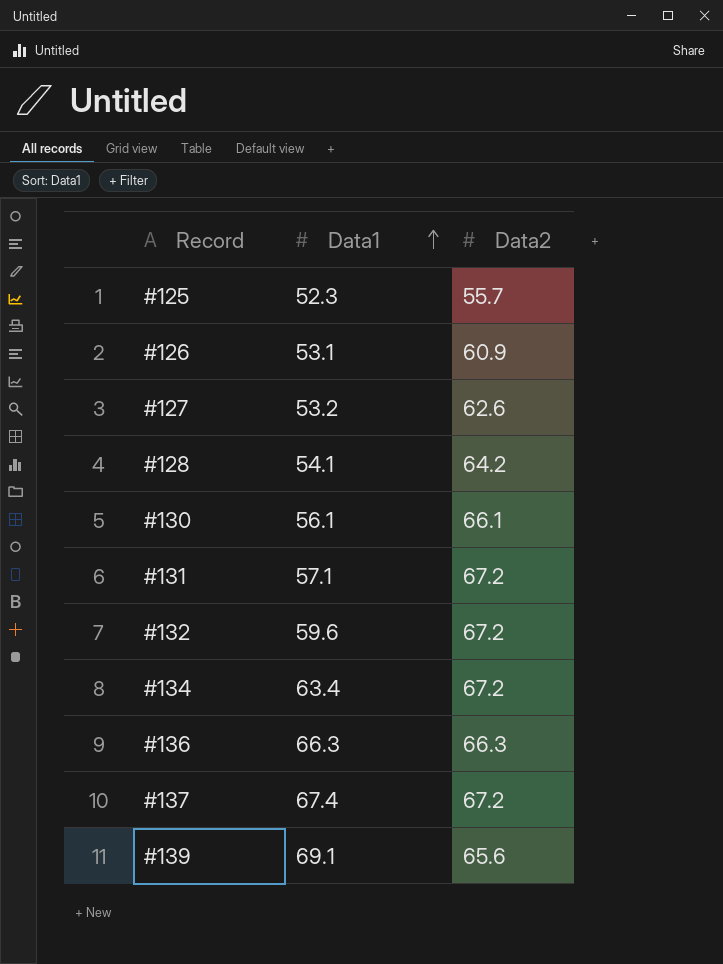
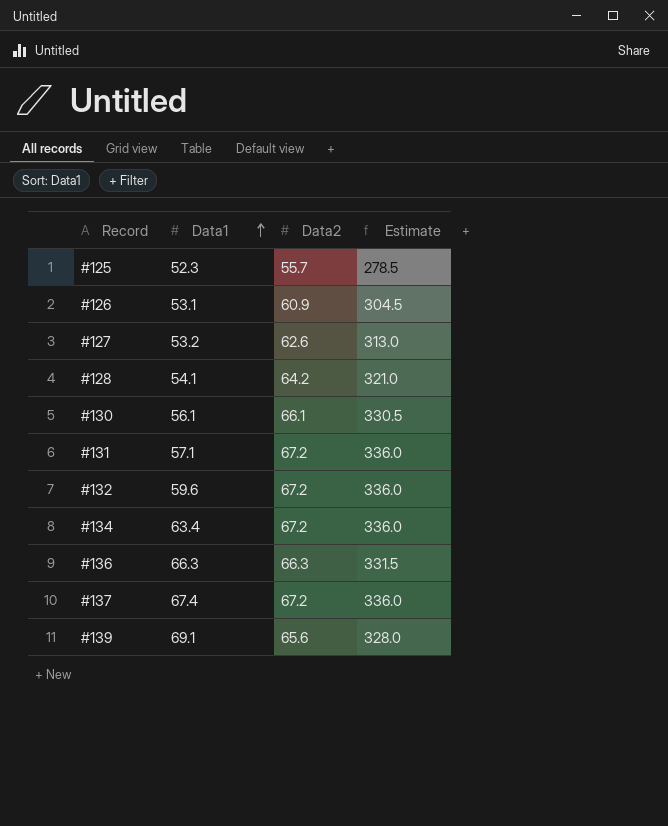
column Estimate | formula: none -> [Data2] * 5

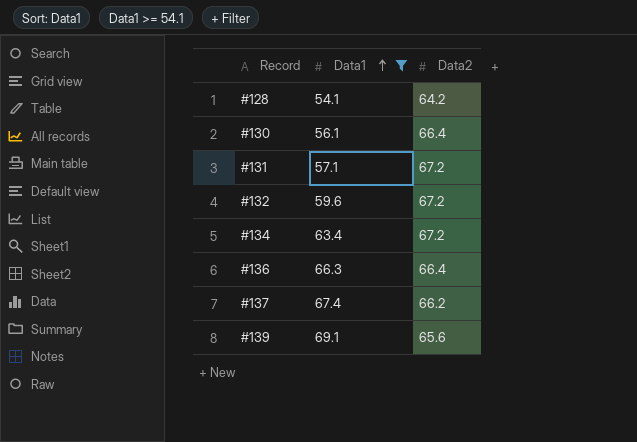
filter: none -> Data1 >= 54.1
column Estimate | formula: [Data2] * 5 -> none
#130 | Data2: 66.1 -> 66.4
#136 | Data2: 66.3 -> 66.4
#137 | Data2: 67.2 -> 66.2

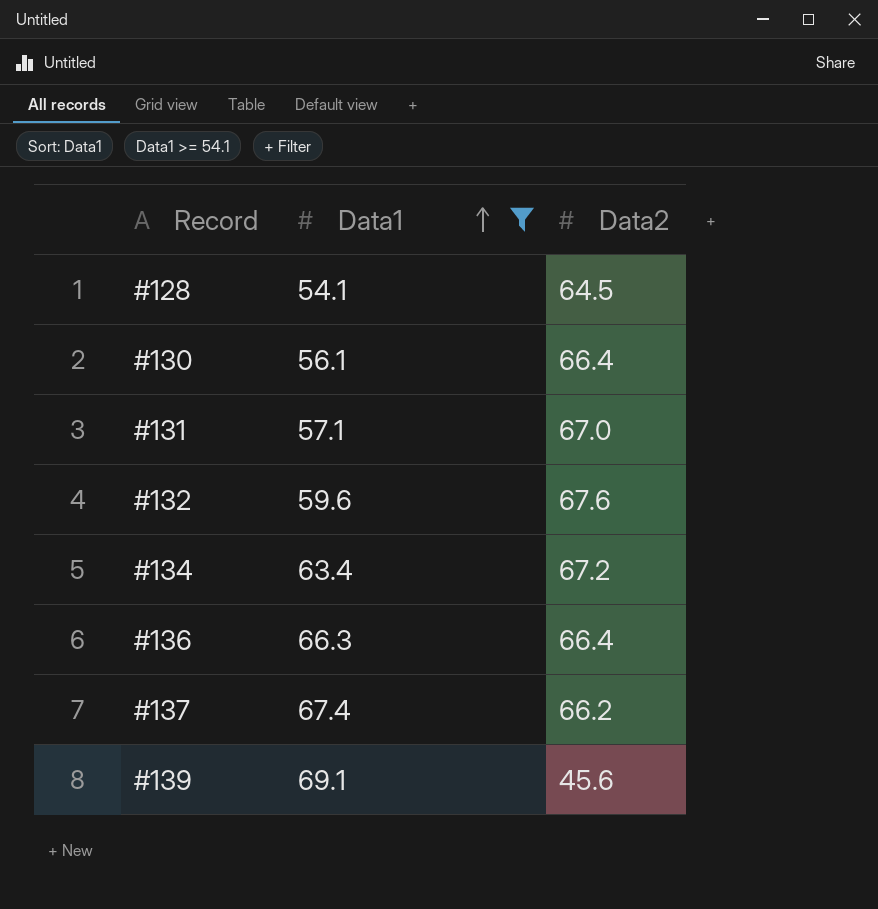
#128 | Data2: 64.2 -> 64.5
#131 | Data2: 67.2 -> 67.0
#132 | Data2: 67.2 -> 67.6
#139 | Data2: 65.6 -> 45.6

